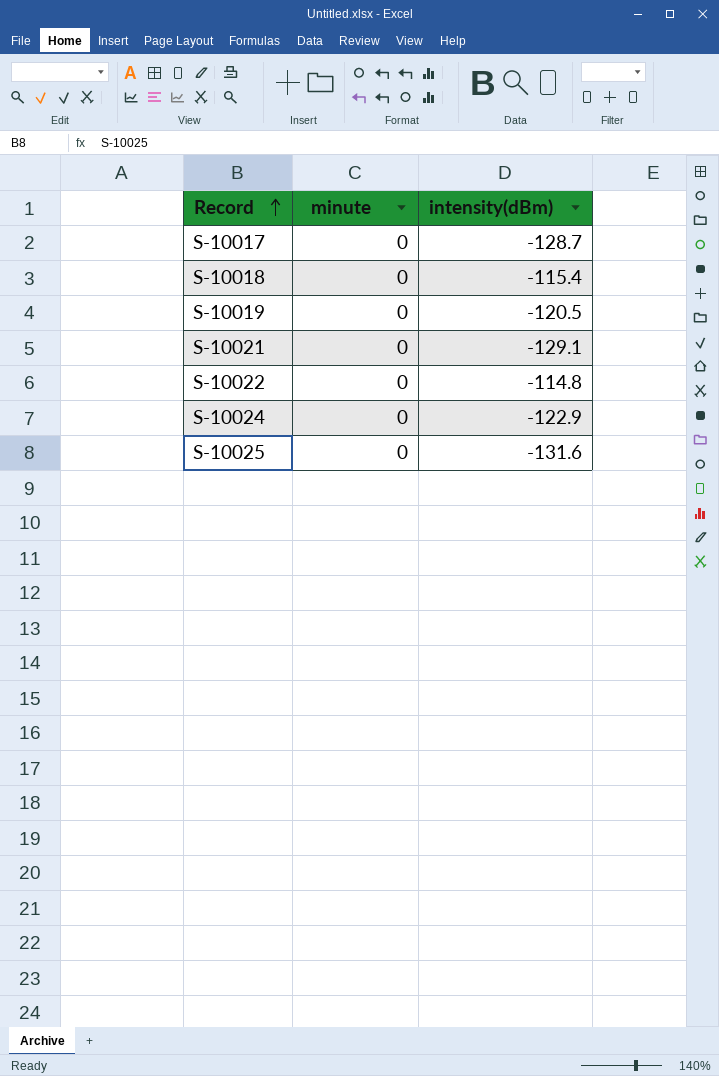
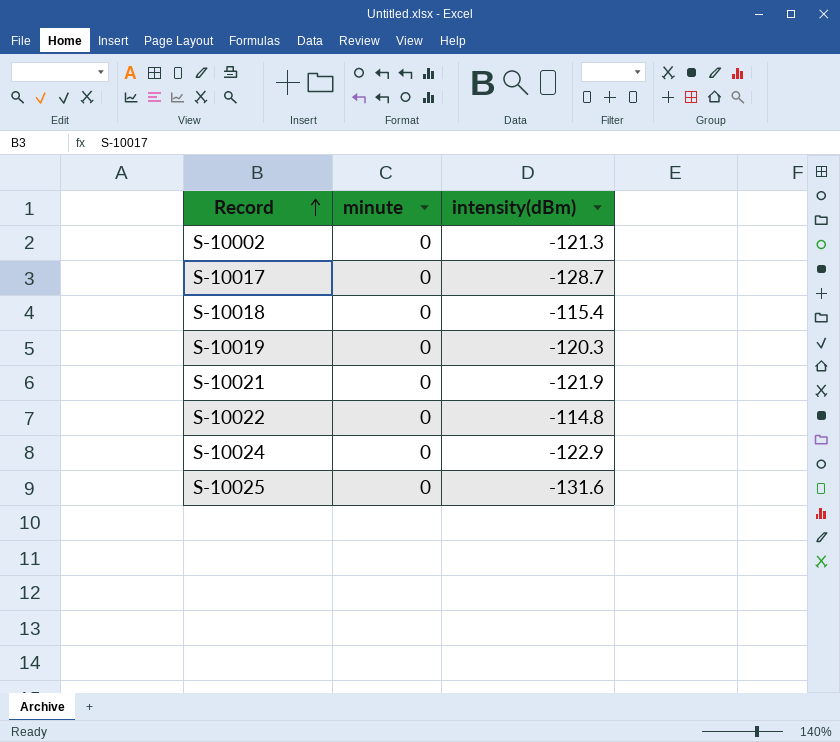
row S-10002: none -> 0 | -121.3
S-10019 | intensity(dBm): -120.5 -> -120.3
S-10021 | intensity(dBm): -129.1 -> -121.9

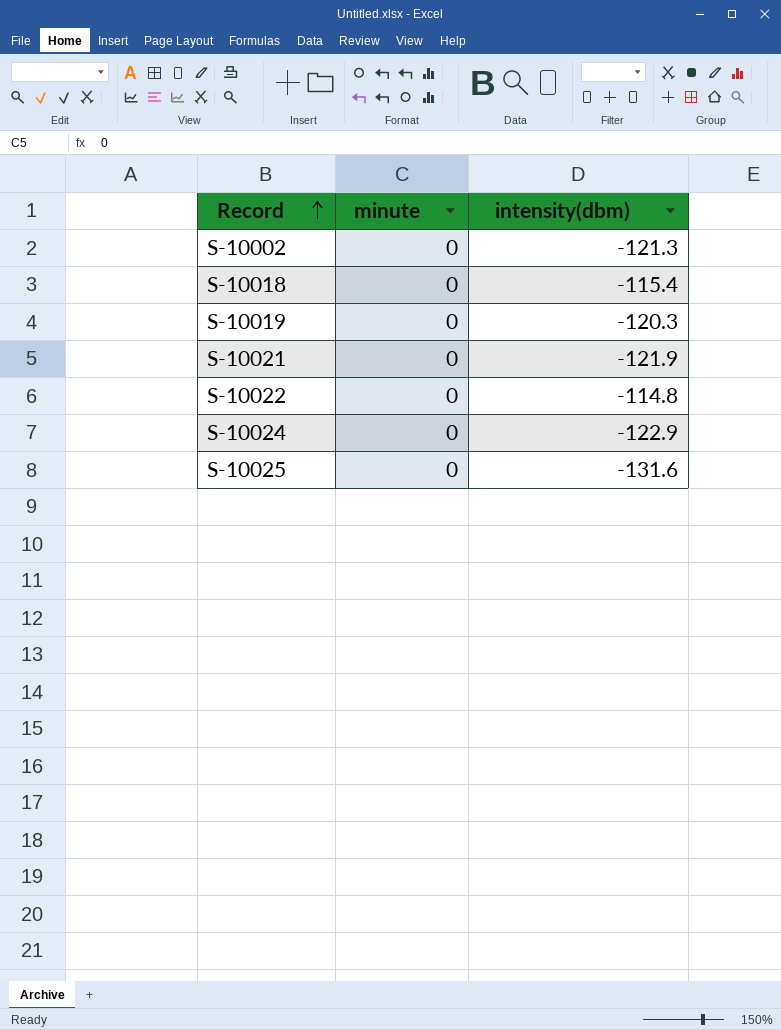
column name: intensity(dBm) -> intensity(dbm)
row S-10017: 0 | -128.7 -> none

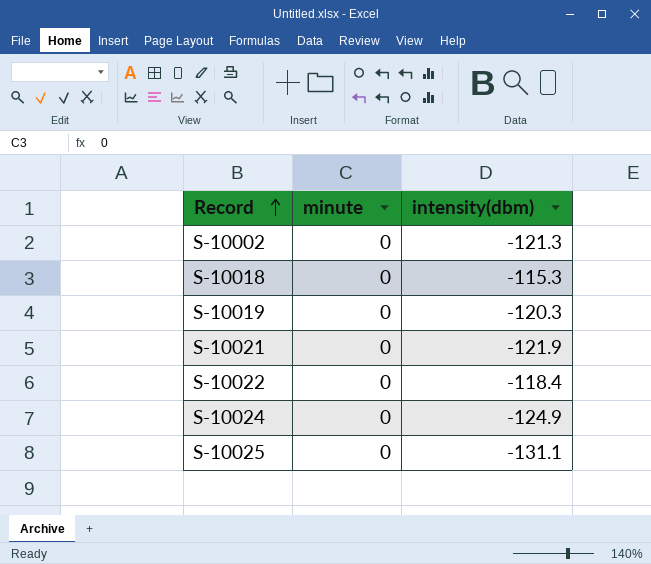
S-10018 | intensity(dbm): -115.4 -> -115.3
S-10022 | intensity(dbm): -114.8 -> -118.4
S-10024 | intensity(dbm): -122.9 -> -124.9
S-10025 | intensity(dbm): -131.6 -> -131.1

